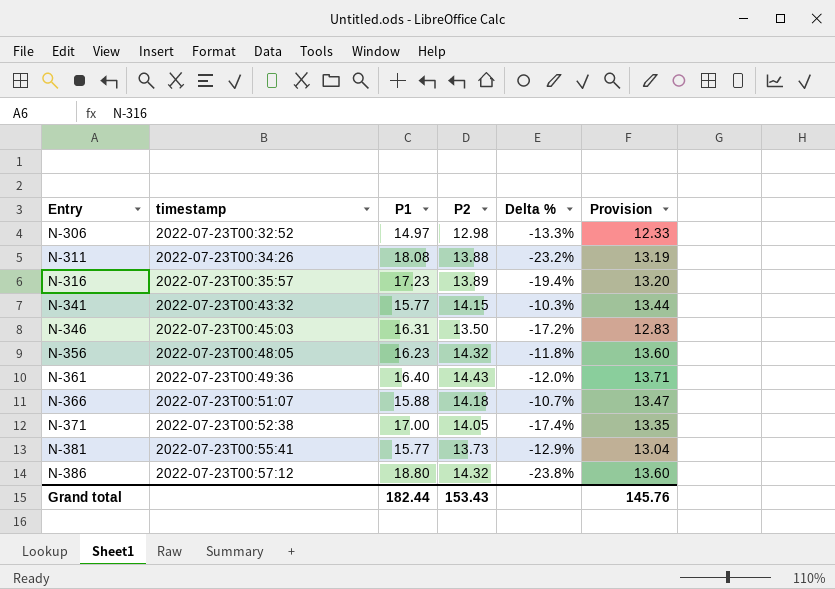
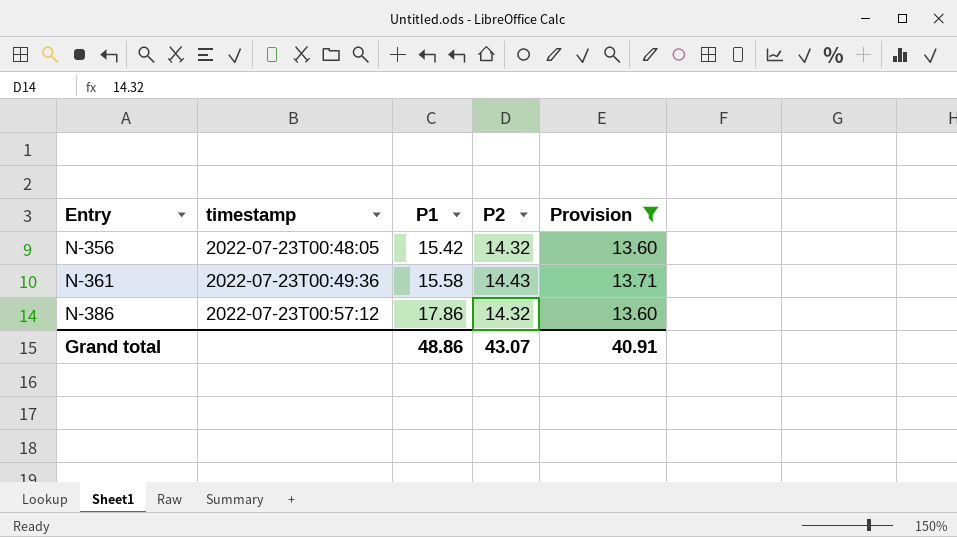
filter: none -> Provision >= 13.60
column Delta % | formula: ([P2] - [P1]) / [P1] -> none
N-356 | P1: 16.23 -> 15.42
N-361 | P1: 16.40 -> 15.58
N-386 | P1: 18.80 -> 17.86
Grand total | P1: 182.44 -> 48.86
Grand total | P2: 153.43 -> 43.07
Grand total | Provision: 145.76 -> 40.91

